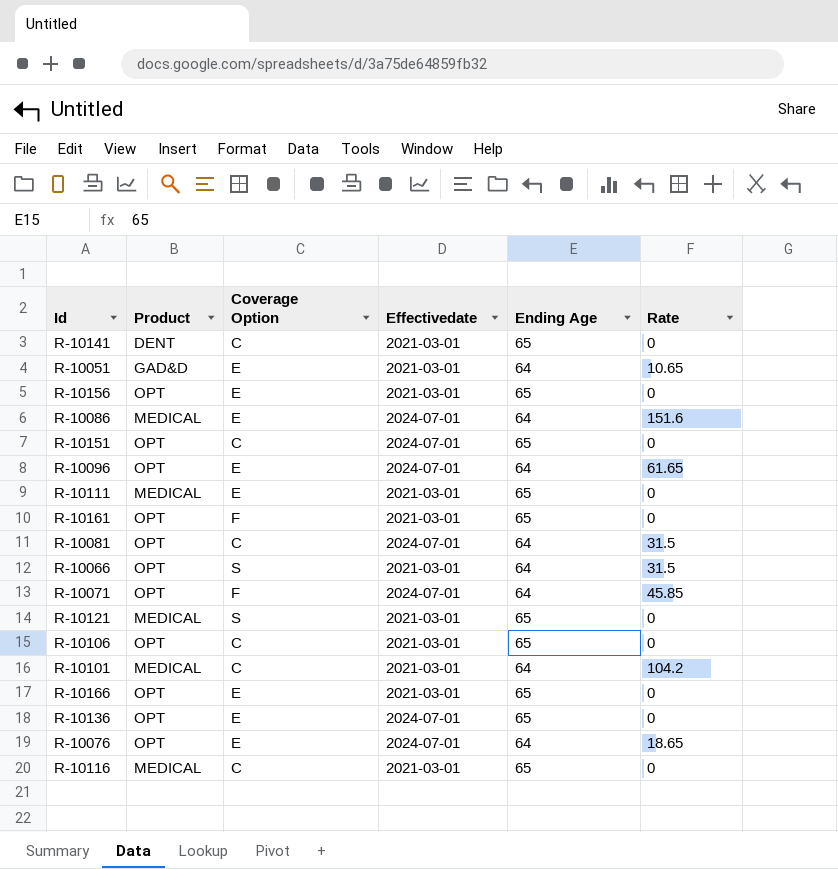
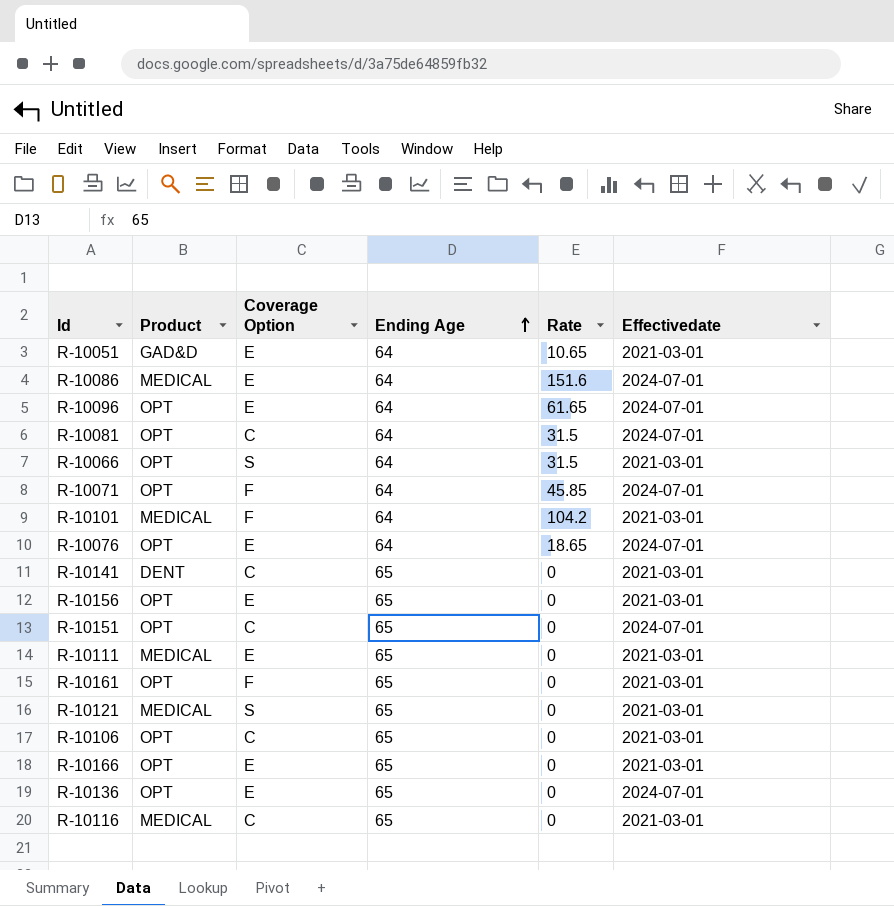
row order: none -> Ending Age ascending
column Effectivedate | position: 4 -> 6
R-10101 | Coverage Option: C -> F

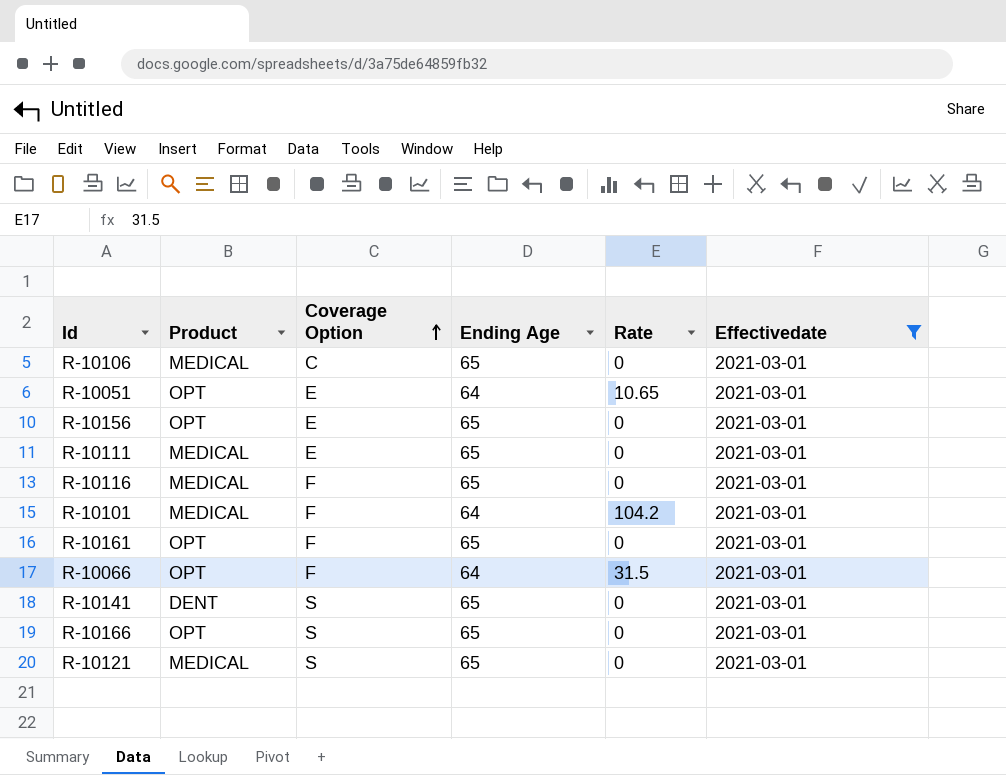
filter: none -> Effectivedate = 2021-03-01
row order: Ending Age ascending -> Coverage Option ascending
R-10106 | Product: OPT -> MEDICAL
R-10051 | Product: GAD&D -> OPT
R-10116 | Coverage Option: C -> F
R-10066 | Coverage Option: S -> F
R-10141 | Coverage Option: C -> S
R-10166 | Coverage Option: E -> S

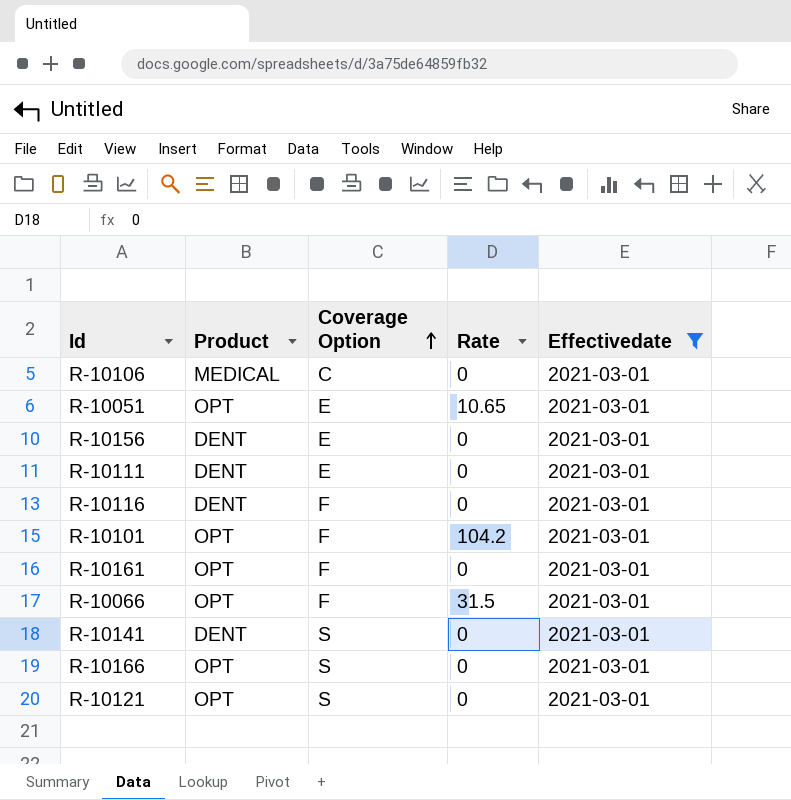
column Ending Age | position: 4 -> none
R-10156 | Product: OPT -> DENT
R-10111 | Product: MEDICAL -> DENT
R-10116 | Product: MEDICAL -> DENT
R-10101 | Product: MEDICAL -> OPT
R-10121 | Product: MEDICAL -> OPT

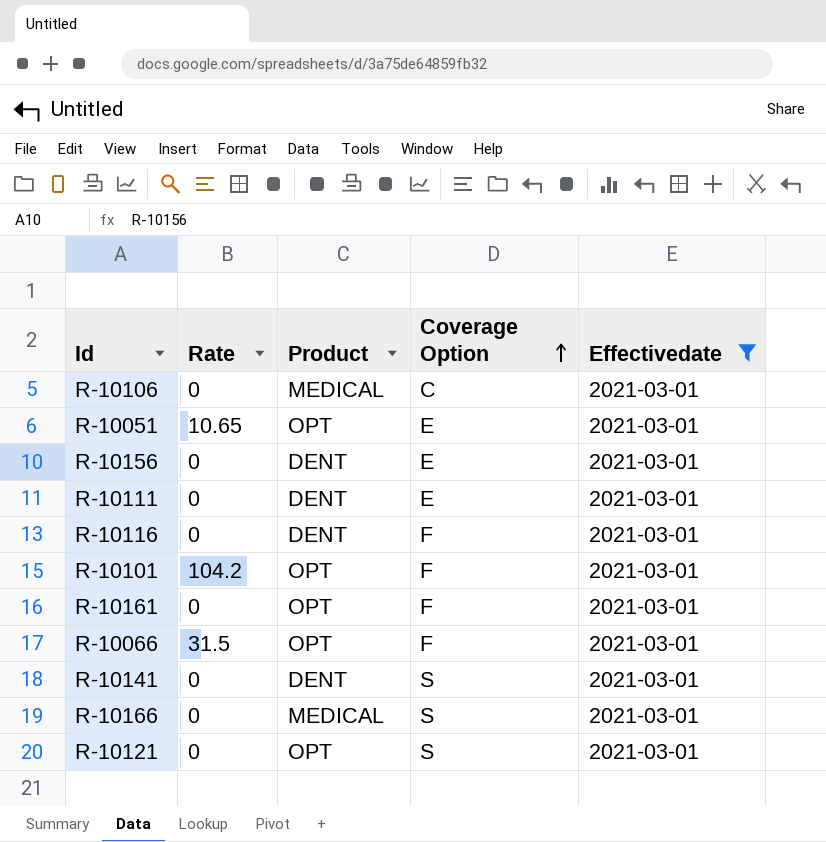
column Rate | position: 4 -> 2
R-10166 | Product: OPT -> MEDICAL

